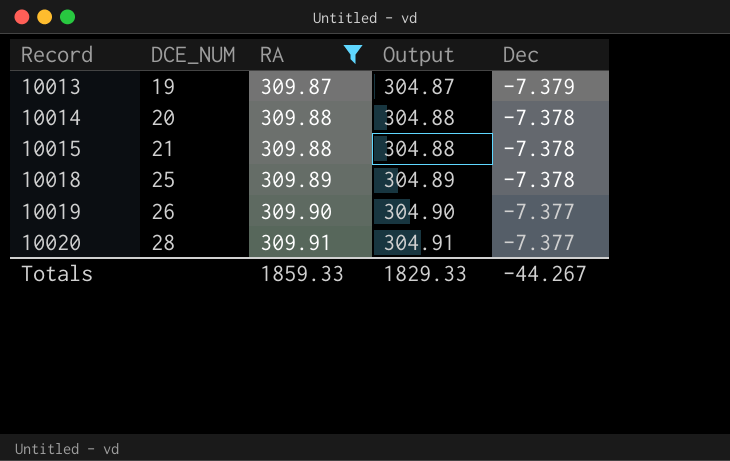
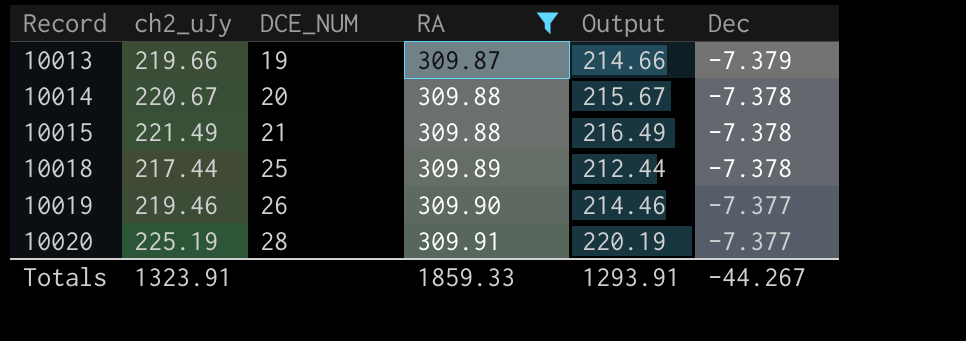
column ch2_uJy | position: none -> 2
column Output | formula: [RA] - 5 -> [ch2_uJy] - 5
Totals | Output: 1829.33 -> 1293.91

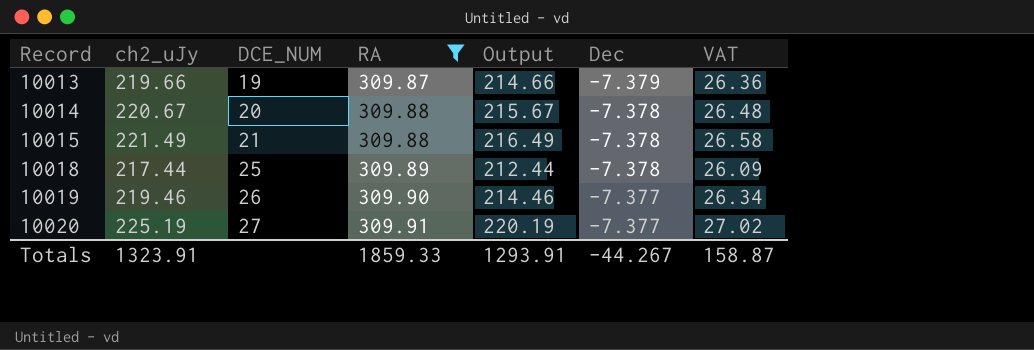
column VAT | formula: none -> [ch2_uJy] * 0.12
10020 | DCE_NUM: 28 -> 27

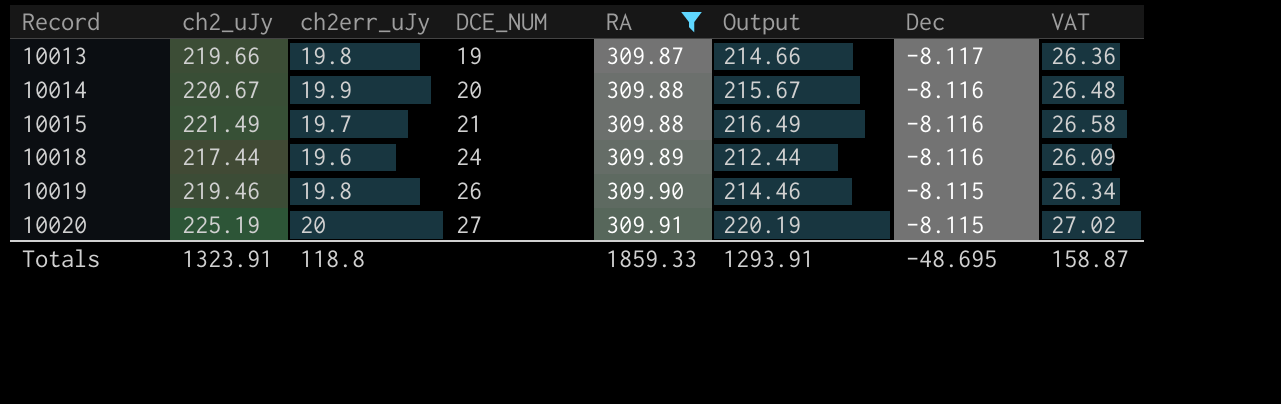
column ch2err_uJy | position: none -> 3
10013 | Dec: -7.379 -> -8.117
10014 | Dec: -7.378 -> -8.116
10015 | Dec: -7.378 -> -8.116
10018 | DCE_NUM: 25 -> 24
10018 | Dec: -7.378 -> -8.116
10019 | Dec: -7.377 -> -8.115
10020 | Dec: -7.377 -> -8.115
Totals | Dec: -44.267 -> -48.695

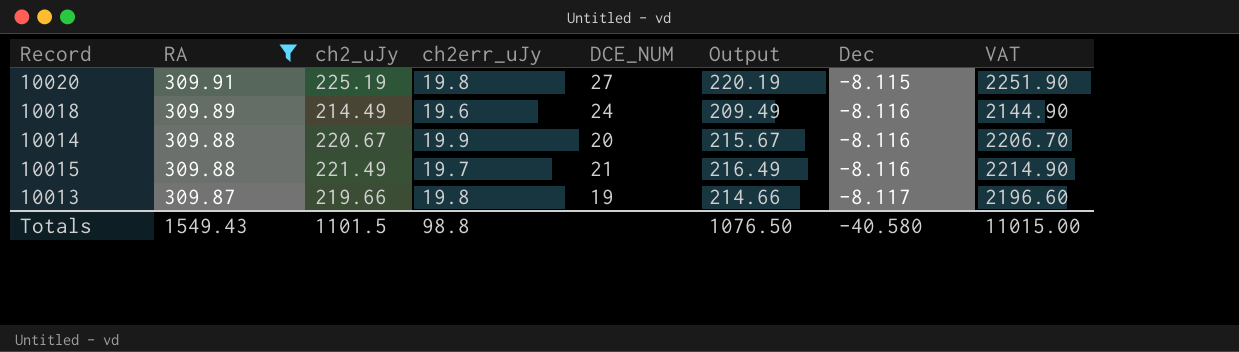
row order: Record ascending -> RA descending
column RA | position: 5 -> 2
column VAT | formula: [ch2_uJy] * 0.12 -> [ch2_uJy] * 10
row 10019: 219.46 | 19.8 | 26 | 309.90 | 214.46 | -8.115 | 26.34 -> none
10020 | ch2err_uJy: 20 -> 19.8
10018 | ch2_uJy: 217.44 -> 214.49
10018 | Output: 212.44 -> 209.49
Totals | RA: 1859.33 -> 1549.43
Totals | ch2_uJy: 1323.91 -> 1101.5
Totals | ch2err_uJy: 118.8 -> 98.8
Totals | Output: 1293.91 -> 1076.50
Totals | Dec: -48.695 -> -40.580
Totals | VAT: 158.87 -> 11015.00

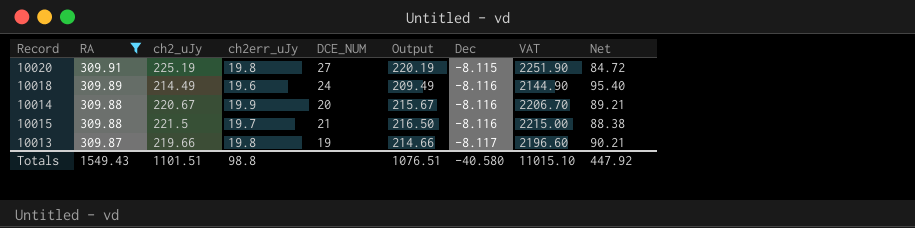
column Net | formula: none -> [RA] - [ch2_uJy]
10015 | ch2_uJy: 221.49 -> 221.5
10015 | Output: 216.49 -> 216.50
10015 | VAT: 2214.90 -> 2215.00
Totals | ch2_uJy: 1101.5 -> 1101.51
Totals | Output: 1076.50 -> 1076.51
Totals | VAT: 11015.00 -> 11015.10

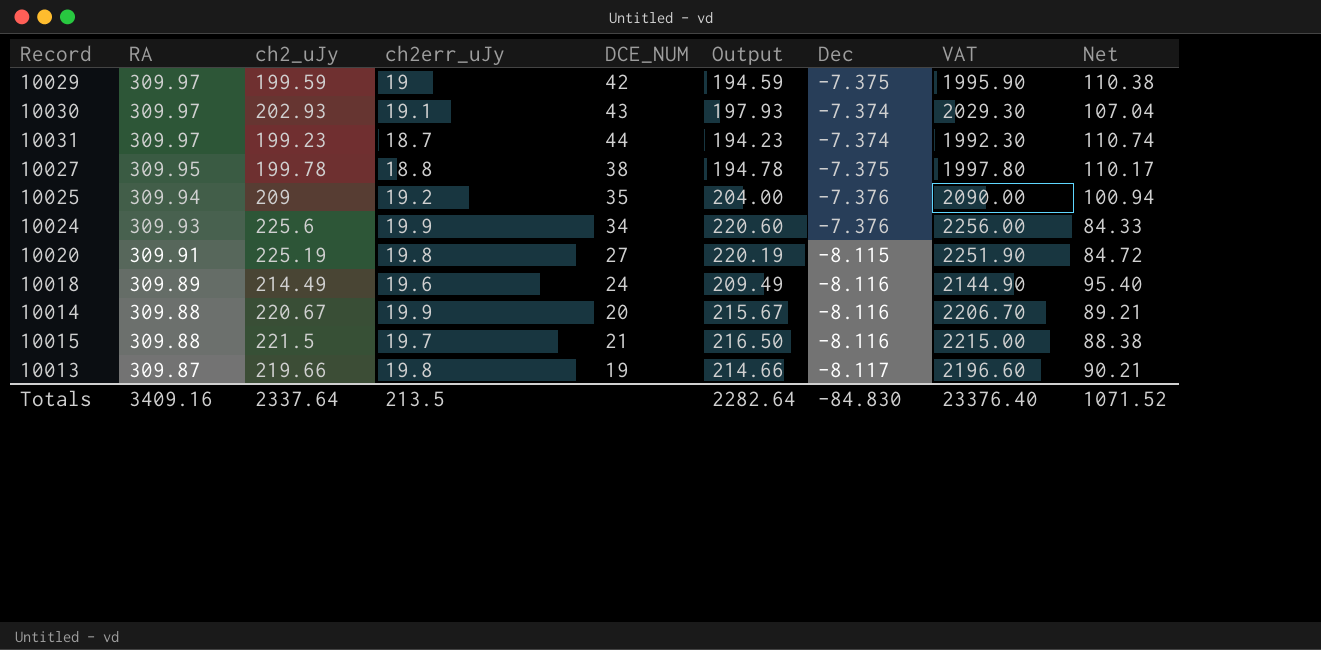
filter: RA <= 309.91 -> none
Totals | RA: 1549.43 -> 3409.16
Totals | ch2_uJy: 1101.51 -> 2337.64
Totals | ch2err_uJy: 98.8 -> 213.5
Totals | Output: 1076.51 -> 2282.64
Totals | Dec: -40.580 -> -84.830
Totals | VAT: 11015.10 -> 23376.40
Totals | Net: 447.92 -> 1071.52

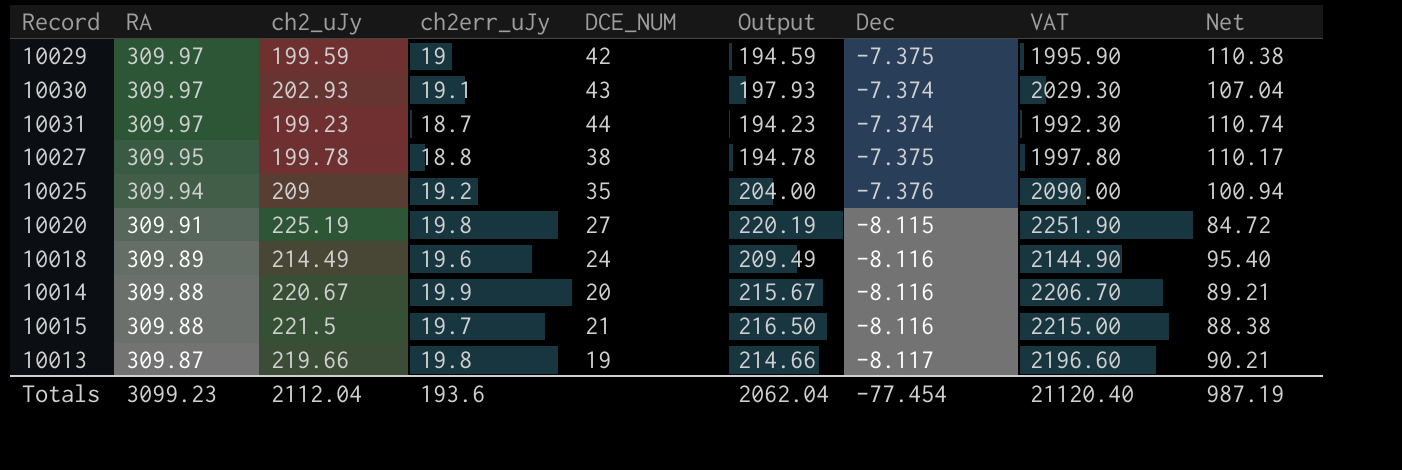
row 10024: 309.93 | 225.6 | 19.9 | 34 | 220.60 | -7.376 | 2256.00 | 84.33 -> none
Totals | RA: 3409.16 -> 3099.23
Totals | ch2_uJy: 2337.64 -> 2112.04
Totals | ch2err_uJy: 213.5 -> 193.6
Totals | Output: 2282.64 -> 2062.04
Totals | Dec: -84.830 -> -77.454
Totals | VAT: 23376.40 -> 21120.40
Totals | Net: 1071.52 -> 987.19

